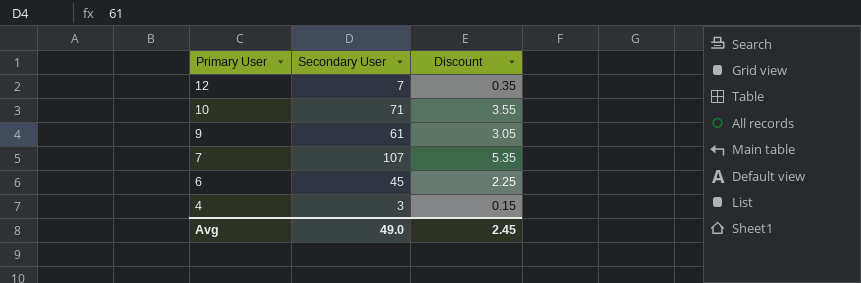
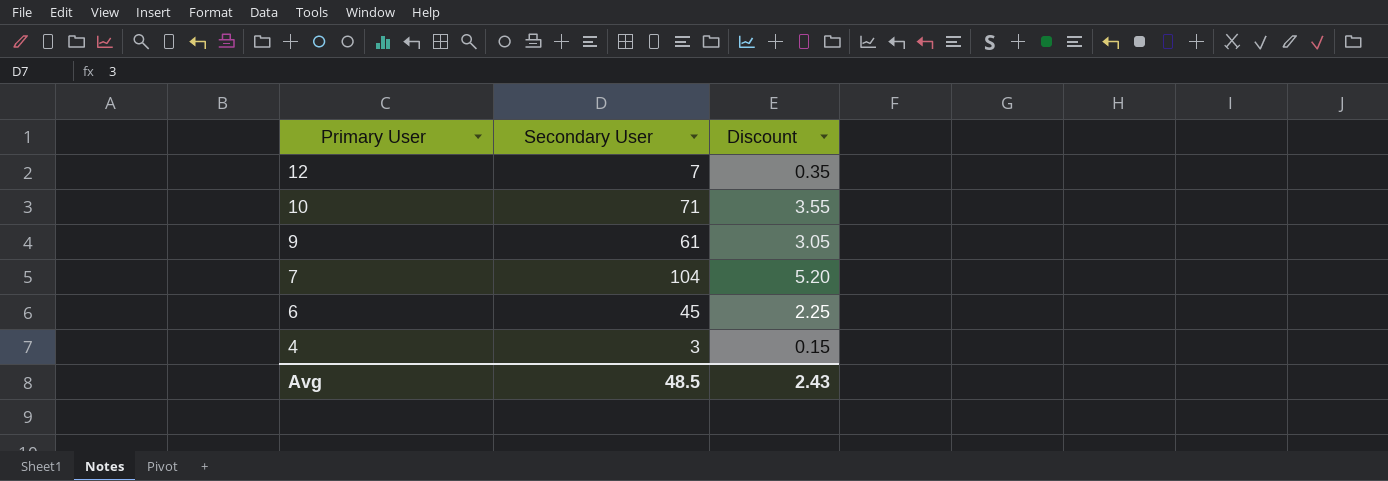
7 | Secondary User: 107 -> 104
7 | Discount: 5.35 -> 5.20
Avg | Secondary User: 49.0 -> 48.5
Avg | Discount: 2.45 -> 2.43

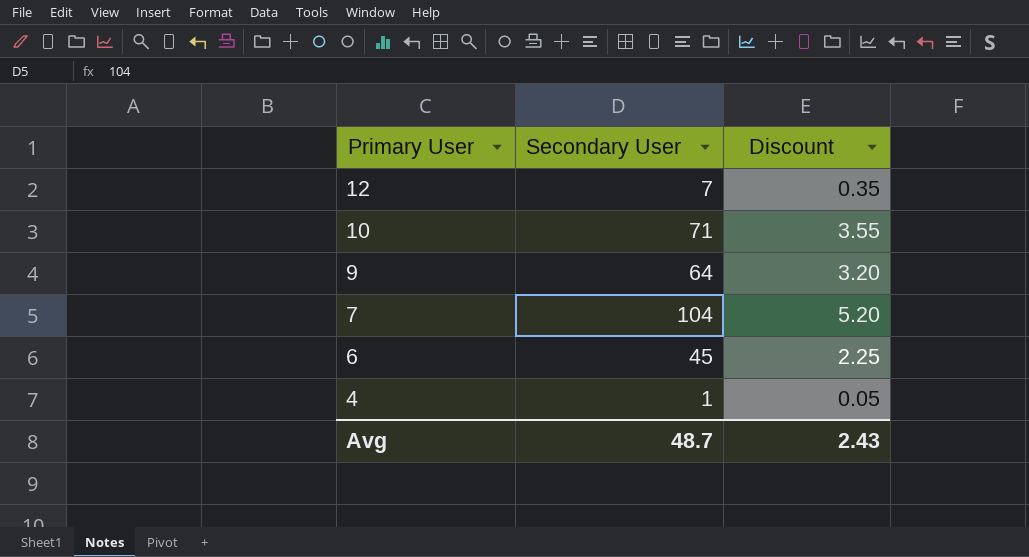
9 | Secondary User: 61 -> 64
9 | Discount: 3.05 -> 3.20
4 | Secondary User: 3 -> 1
4 | Discount: 0.15 -> 0.05
Avg | Secondary User: 48.5 -> 48.7

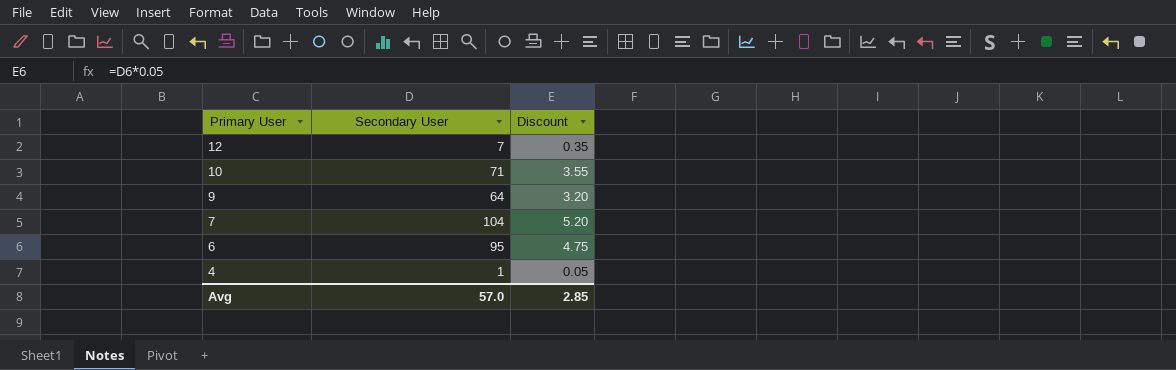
6 | Secondary User: 45 -> 95
6 | Discount: 2.25 -> 4.75
Avg | Secondary User: 48.7 -> 57.0
Avg | Discount: 2.43 -> 2.85

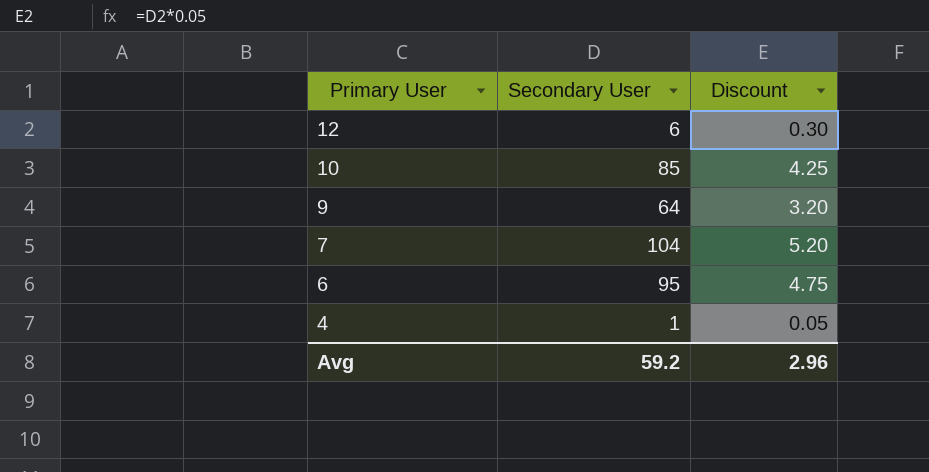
12 | Secondary User: 7 -> 6
12 | Discount: 0.35 -> 0.30
10 | Secondary User: 71 -> 85
10 | Discount: 3.55 -> 4.25
Avg | Secondary User: 57.0 -> 59.2
Avg | Discount: 2.85 -> 2.96

